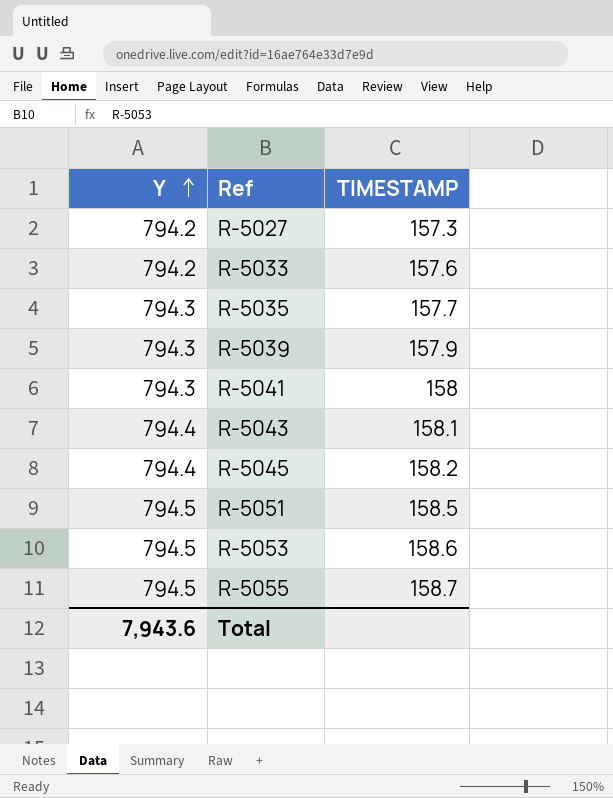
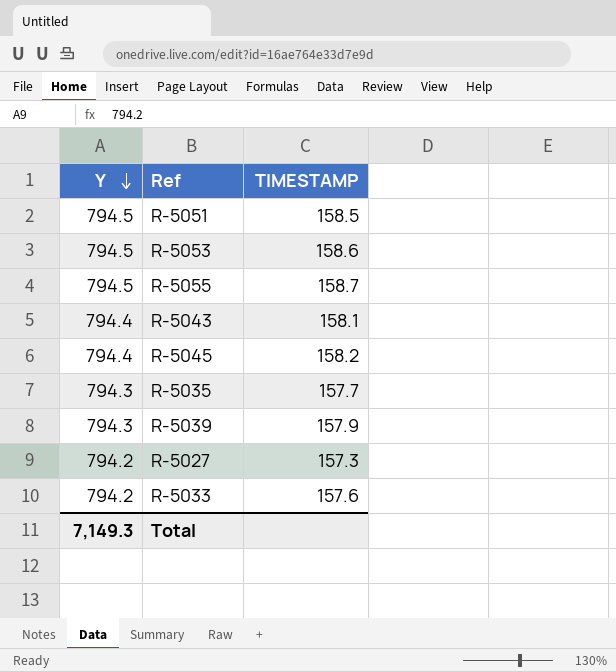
row order: Y ascending -> Y descending
row R-5041: 794.3 | 158 -> none
Total | Y: 7,943.6 -> 7,149.3

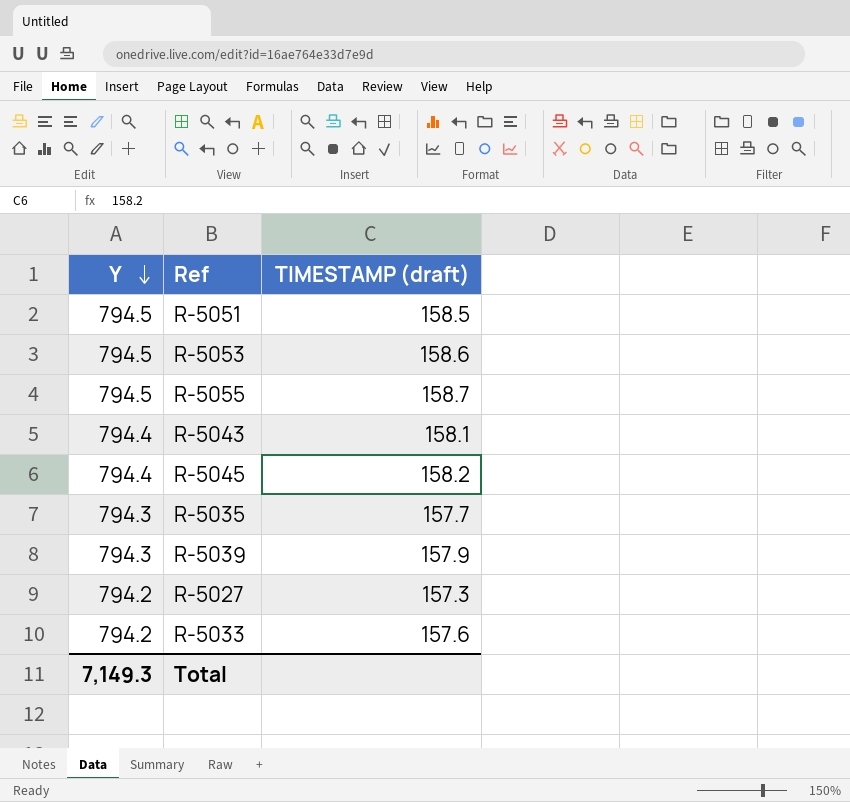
column name: TIMESTAMP -> TIMESTAMP (draft)

